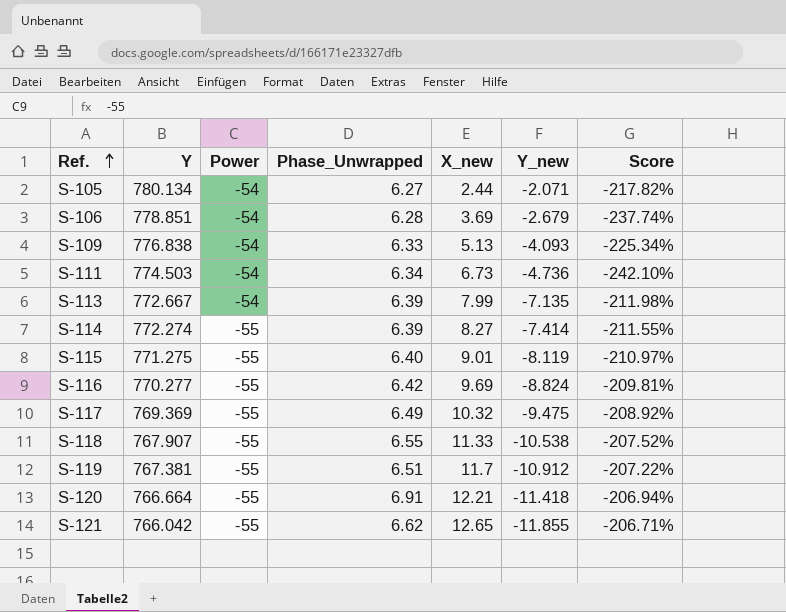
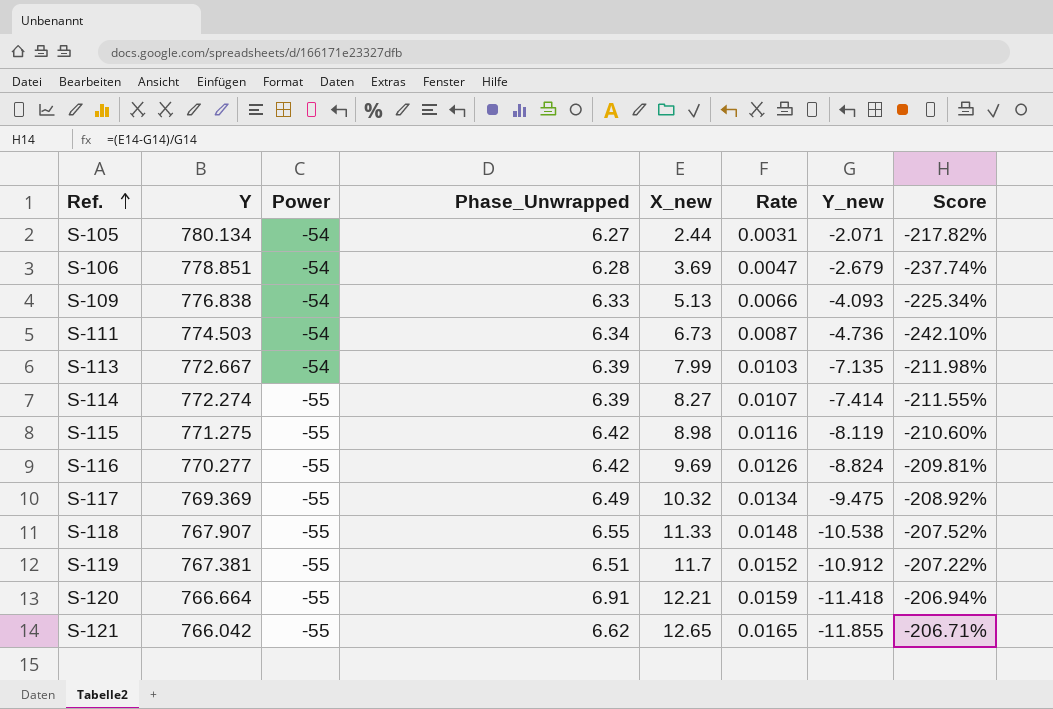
column Rate | formula: none -> [X_new] / [Y]
S-115 | Phase_Unwrapped: 6.40 -> 6.42
S-115 | X_new: 9.01 -> 8.98
S-115 | Score: -210.97% -> -210.60%

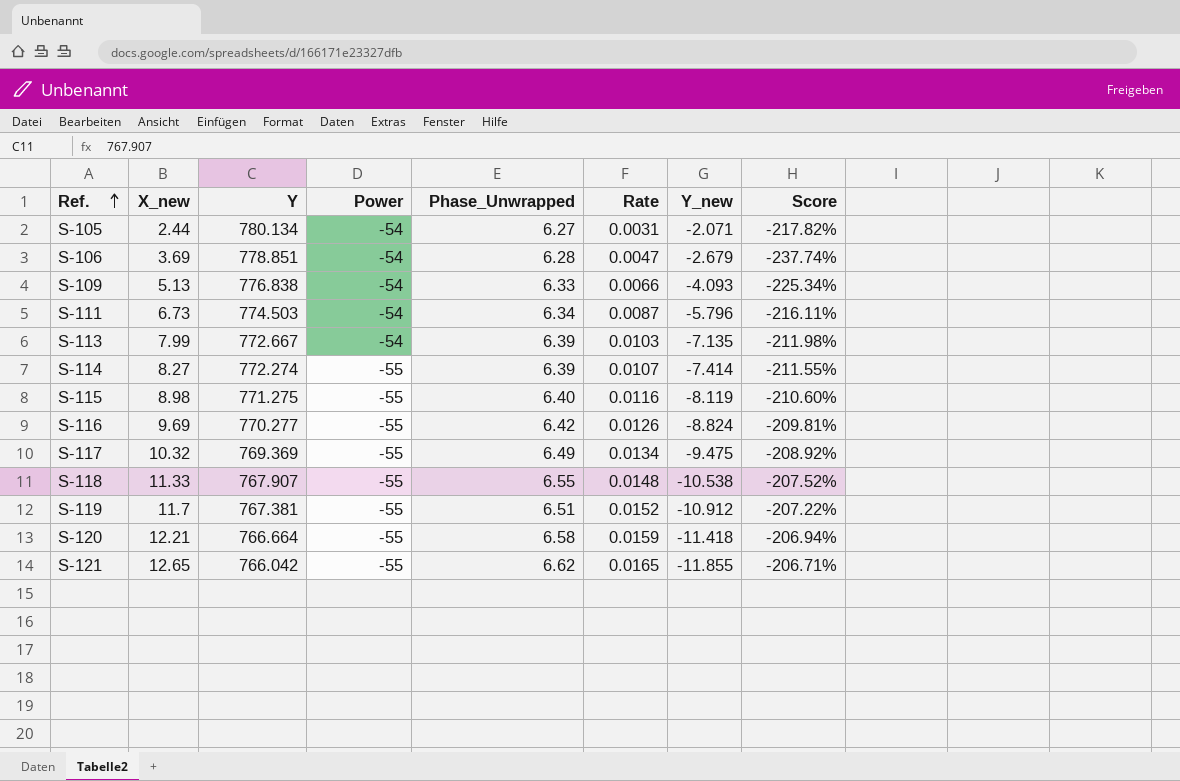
column X_new | position: 5 -> 2
S-111 | Y_new: -4.736 -> -5.796
S-111 | Score: -242.10% -> -216.11%
S-115 | Phase_Unwrapped: 6.42 -> 6.40
S-120 | Phase_Unwrapped: 6.91 -> 6.58

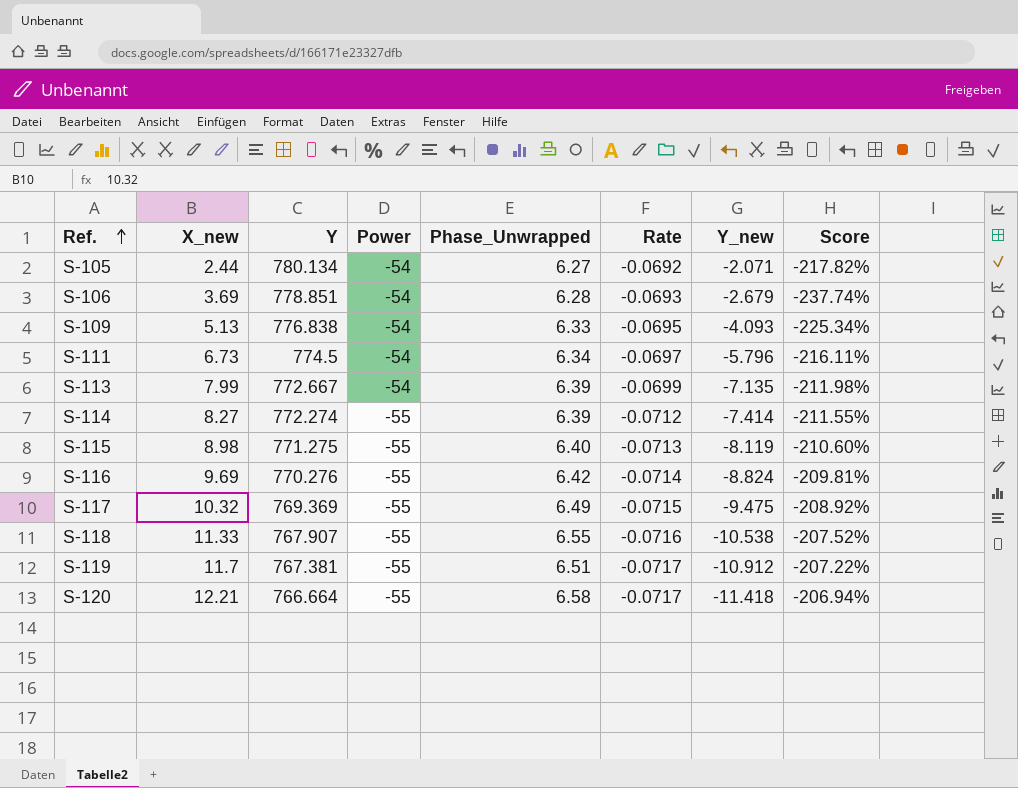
column Rate | formula: [X_new] / [Y] -> [Power] / [Y]
row S-121: 12.65 | 766.042 | -55 | 6.62 | 0.0165 | -11.855 | -206.71% -> none
S-111 | Y: 774.503 -> 774.5
S-116 | Y: 770.277 -> 770.276

